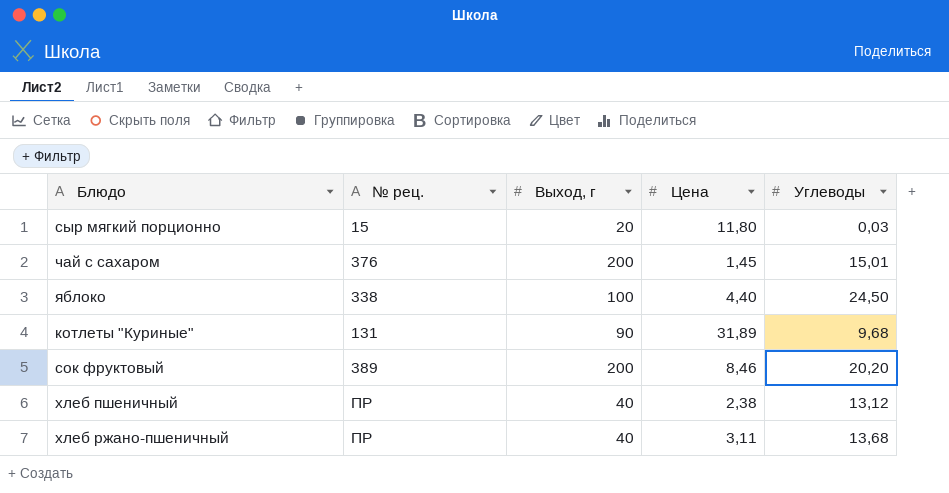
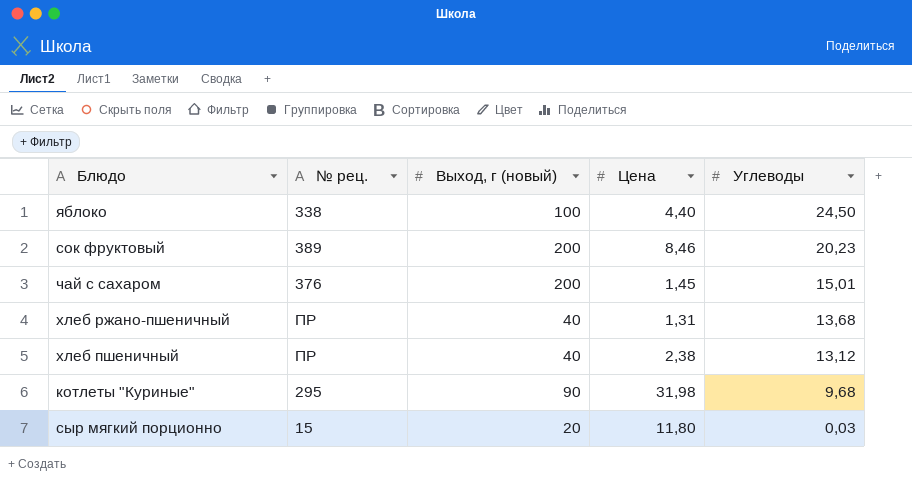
row order: none -> Углеводы descending
column name: Выход, г -> Выход, г (новый)
сок фруктовый | Углеводы: 20,20 -> 20,23
хлеб ржано-пшеничный | Цена: 3,11 -> 1,31
котлеты "Куриные" | № рец.: 131 -> 295
котлеты "Куриные" | Цена: 31,89 -> 31,98

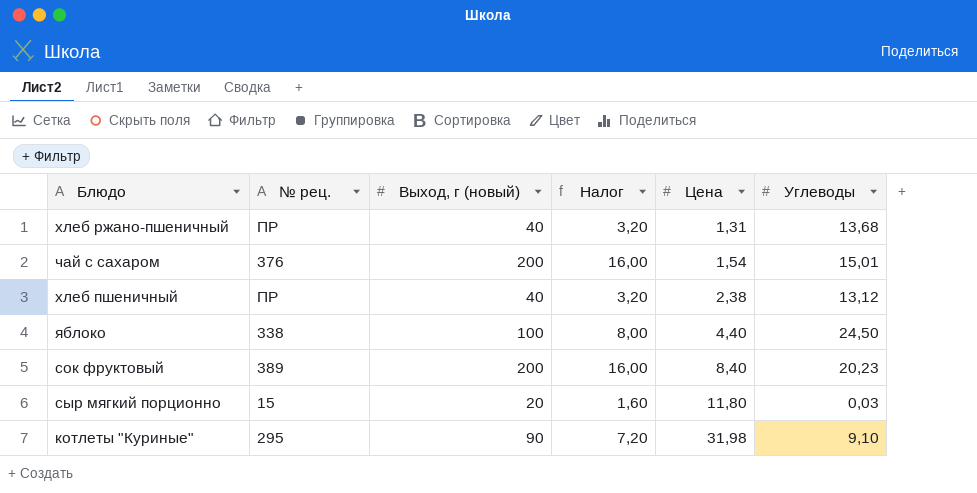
row order: Углеводы descending -> Цена ascending
column Налог | formula: none -> [Выход, г (новый)] * 0,08
чай с сахаром | Цена: 1,45 -> 1,54
сок фруктовый | Цена: 8,46 -> 8,40
котлеты "Куриные" | Углеводы: 9,68 -> 9,10

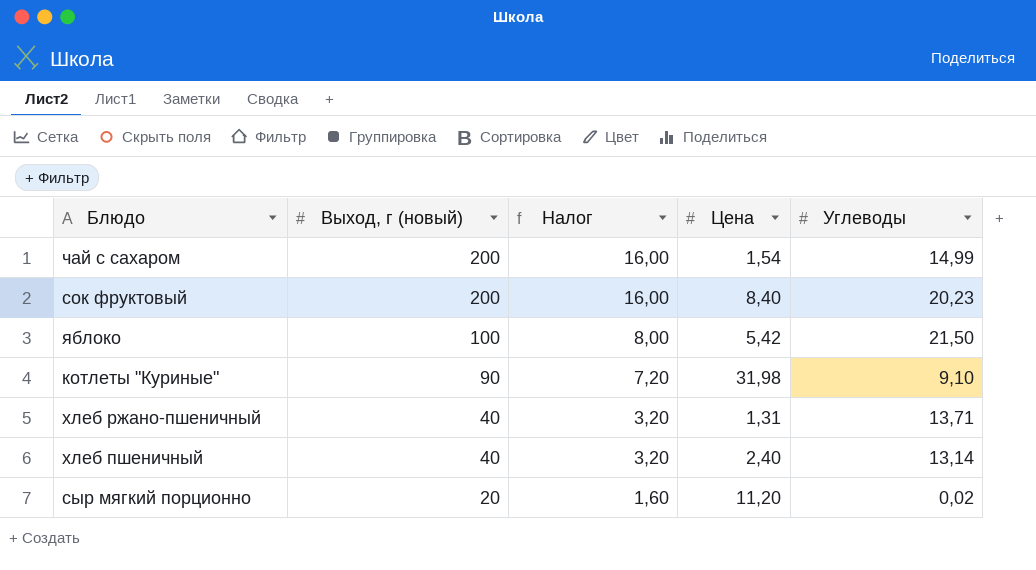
row order: Цена ascending -> Выход, г (новый) descending
column № рец. | position: 2 -> none
чай с сахаром | Углеводы: 15,01 -> 14,99
яблоко | Цена: 4,40 -> 5,42
яблоко | Углеводы: 24,50 -> 21,50
хлеб ржано-пшеничный | Углеводы: 13,68 -> 13,71
хлеб пшеничный | Цена: 2,38 -> 2,40
хлеб пшеничный | Углеводы: 13,12 -> 13,14
сыр мягкий порционно | Цена: 11,80 -> 11,20
сыр мягкий порционно | Углеводы: 0,03 -> 0,02

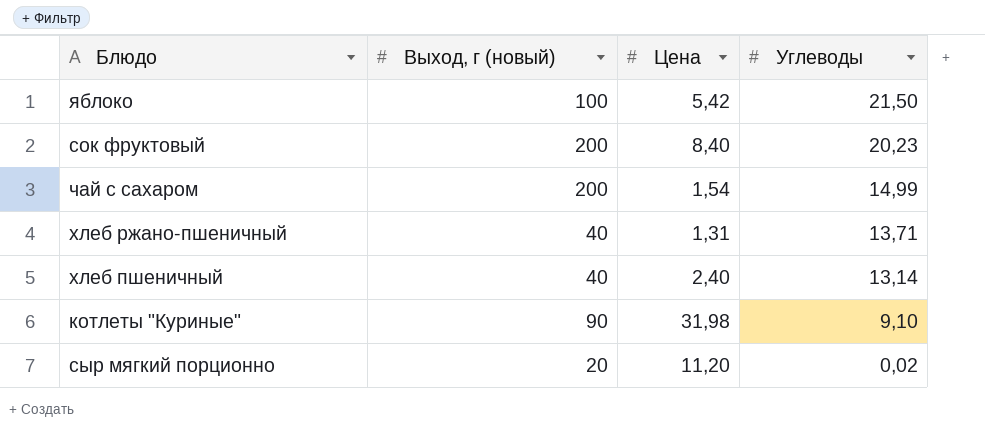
row order: Выход, г (новый) descending -> Углеводы descending
column Налог | formula: [Выход, г (новый)] * 0,08 -> none

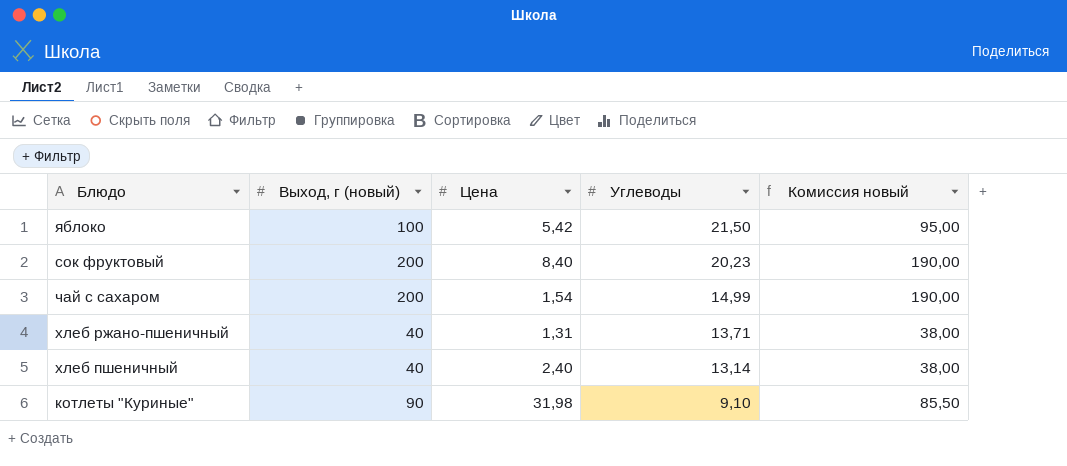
column Комиссия новый | formula: none -> [Выход, г (новый)] * 0,95
row сыр мягкий порционно: 20 | 11,20 | 0,02 -> none

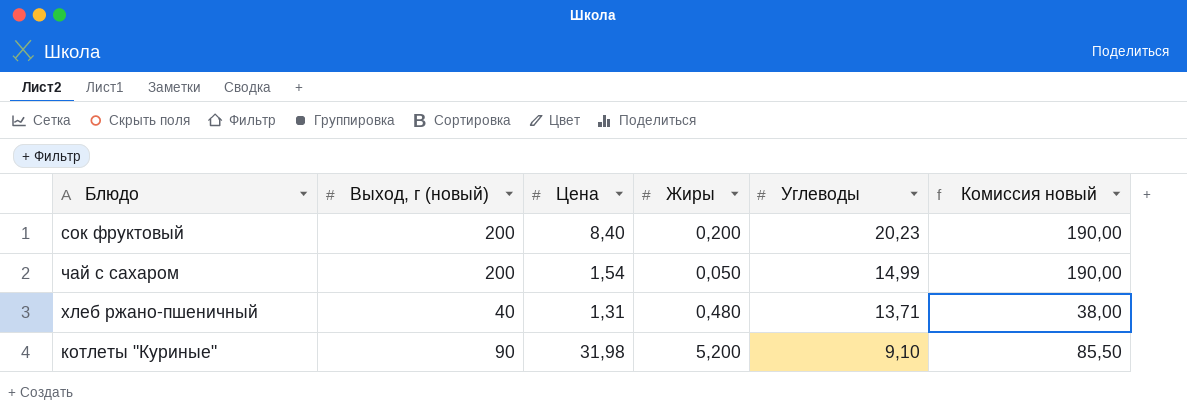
column Жиры | position: none -> 4
row яблоко: 100 | 5,42 | 21,50 | 95,00 -> none
row хлеб пшеничный: 40 | 2,40 | 13,14 | 38,00 -> none

